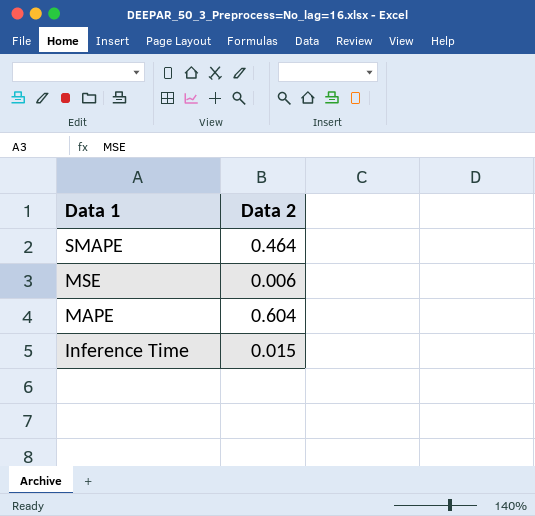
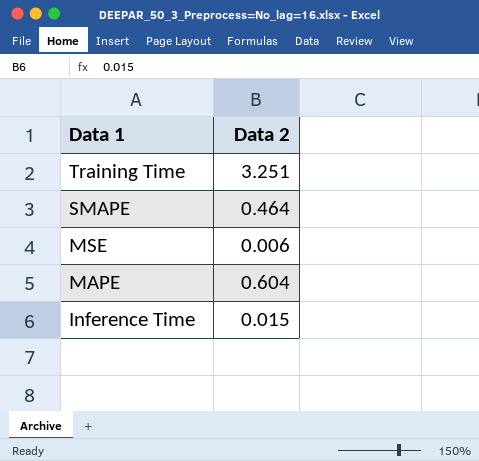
row Training Time: none -> 3.251

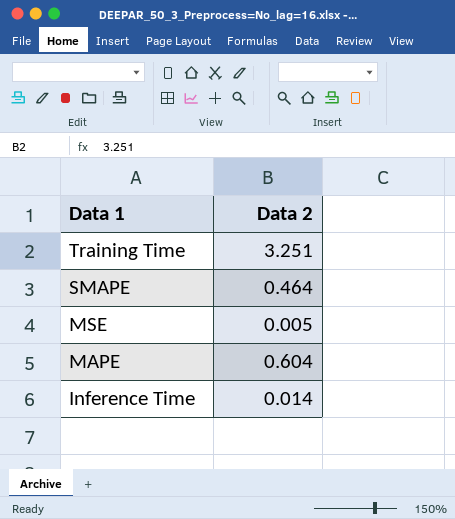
MSE | Data 2: 0.006 -> 0.005
Inference Time | Data 2: 0.015 -> 0.014

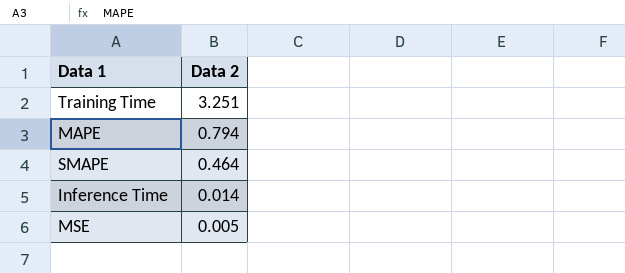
row order: Data 1 descending -> Data 2 descending
MAPE | Data 2: 0.604 -> 0.794

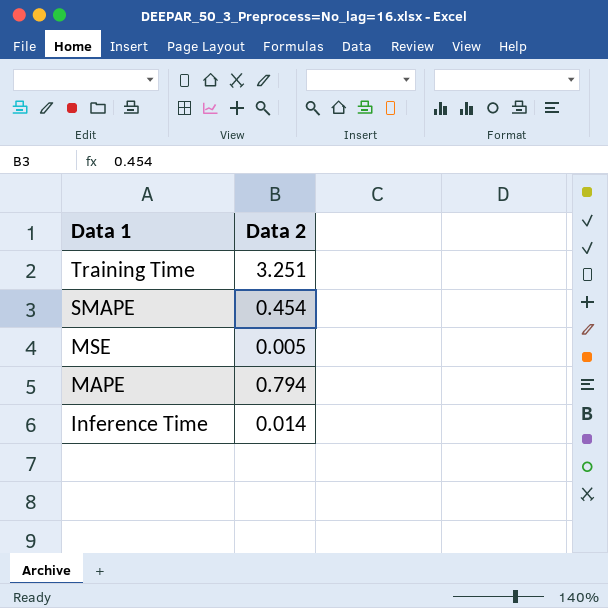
row order: Data 2 descending -> Data 1 descending
SMAPE | Data 2: 0.464 -> 0.454

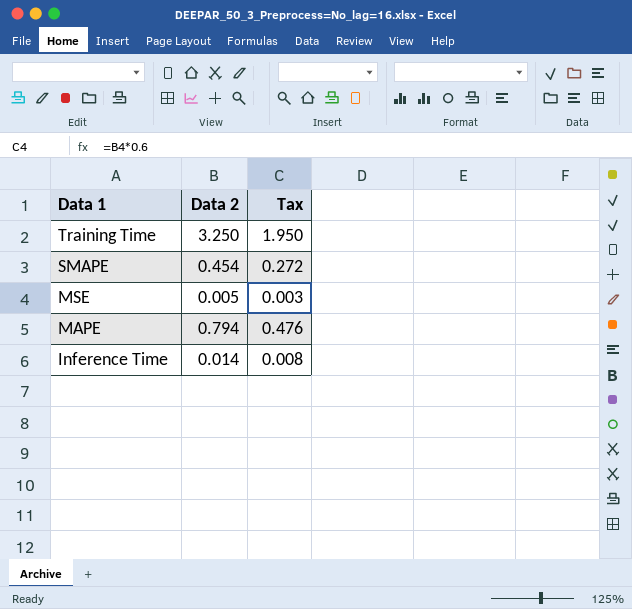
column Tax | formula: none -> [Data 2] * 0.6
Training Time | Data 2: 3.251 -> 3.250

